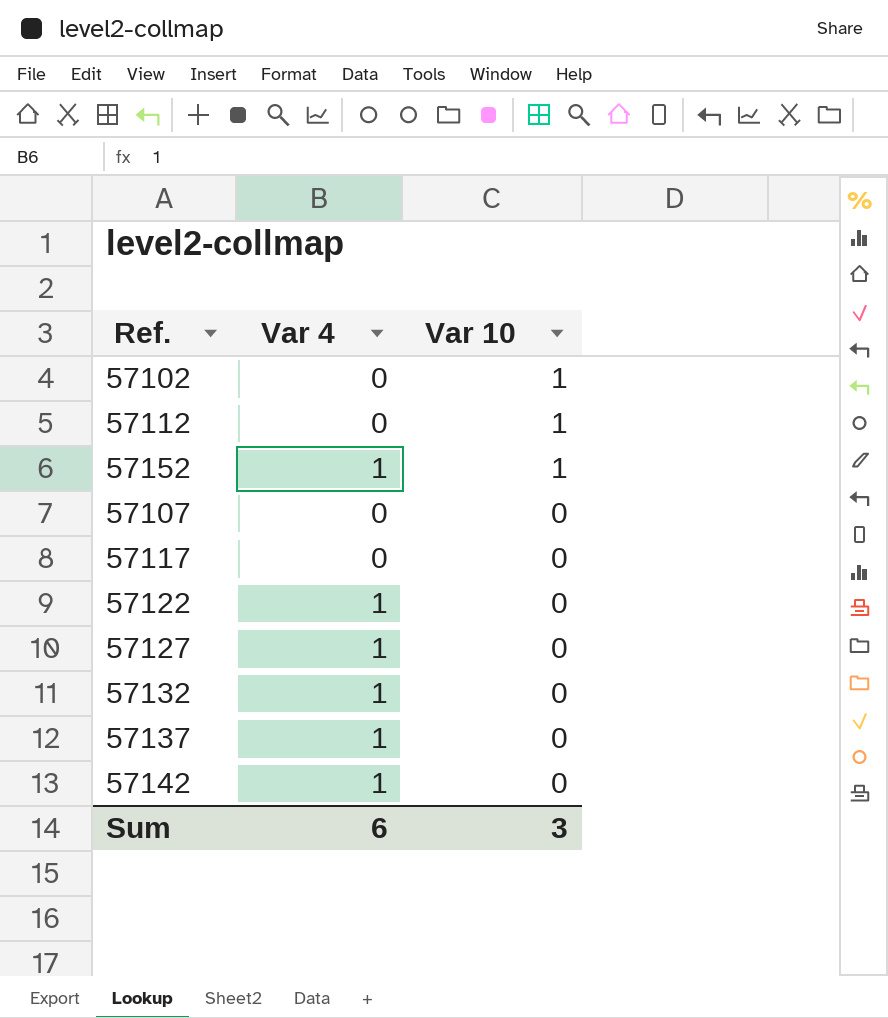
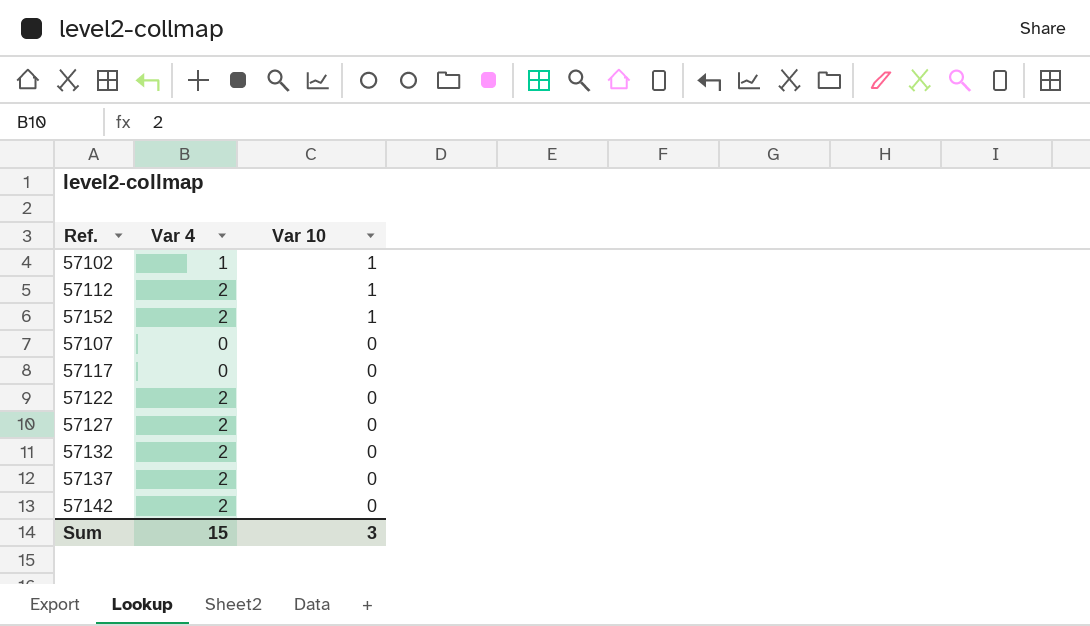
57102 | Var 4: 0 -> 1
57112 | Var 4: 0 -> 2
57152 | Var 4: 1 -> 2
57122 | Var 4: 1 -> 2
57127 | Var 4: 1 -> 2
57132 | Var 4: 1 -> 2
57137 | Var 4: 1 -> 2
57142 | Var 4: 1 -> 2
Sum | Var 4: 6 -> 15

